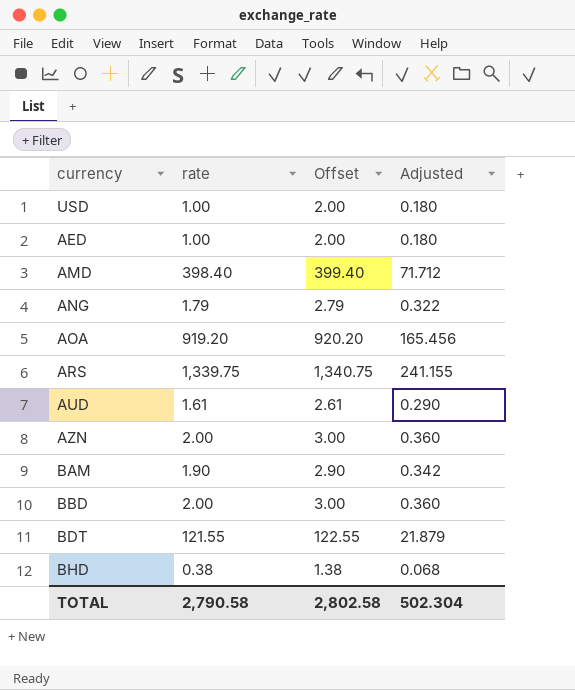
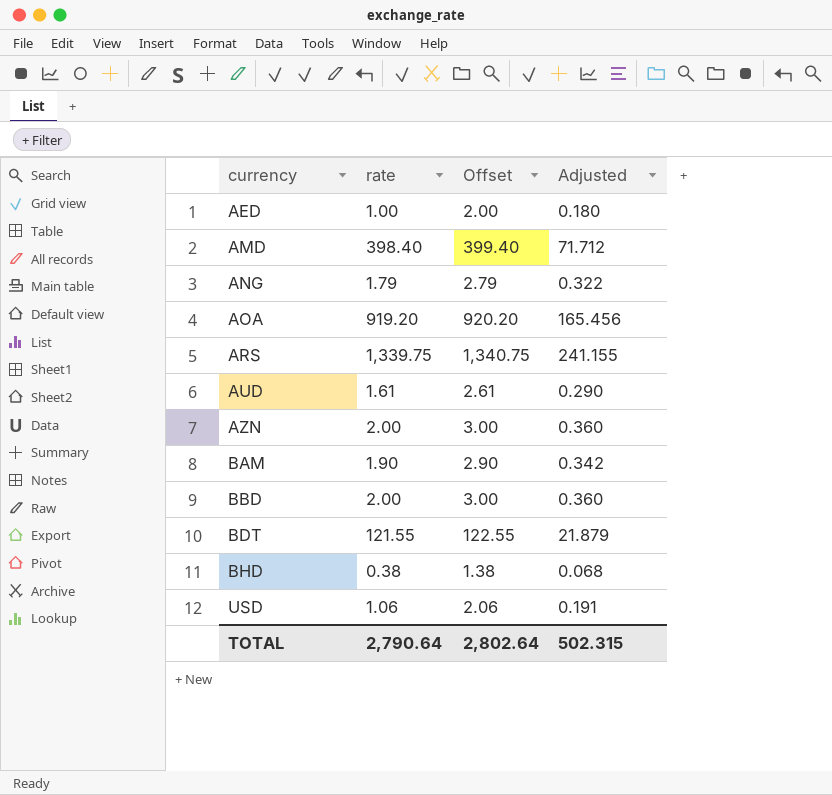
row order: none -> currency ascending
USD | rate: 1.00 -> 1.06
USD | Offset: 2.00 -> 2.06
USD | Adjusted: 0.180 -> 0.191
TOTAL | rate: 2,790.58 -> 2,790.64
TOTAL | Offset: 2,802.58 -> 2,802.64
TOTAL | Adjusted: 502.304 -> 502.315

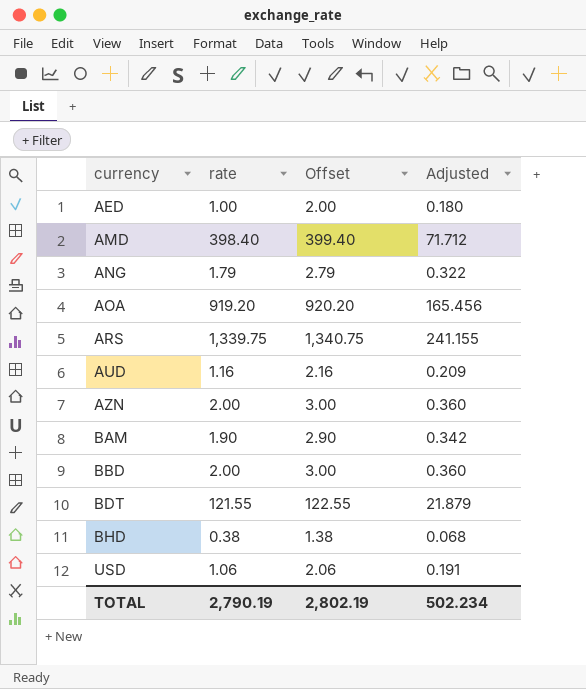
AUD | rate: 1.61 -> 1.16
AUD | Offset: 2.61 -> 2.16
AUD | Adjusted: 0.290 -> 0.209
TOTAL | rate: 2,790.64 -> 2,790.19
TOTAL | Offset: 2,802.64 -> 2,802.19
TOTAL | Adjusted: 502.315 -> 502.234

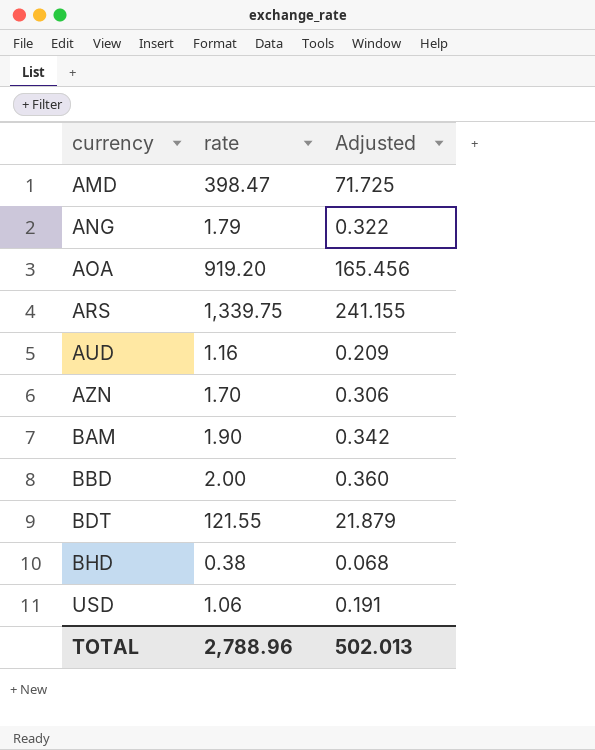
column Offset | formula: [rate] + 1 -> none
row AED: 1.00 | 2.00 | 0.180 -> none
AMD | rate: 398.40 -> 398.47
AMD | Adjusted: 71.712 -> 71.725
AZN | rate: 2.00 -> 1.70
AZN | Adjusted: 0.360 -> 0.306
TOTAL | rate: 2,790.19 -> 2,788.96
TOTAL | Adjusted: 502.234 -> 502.013

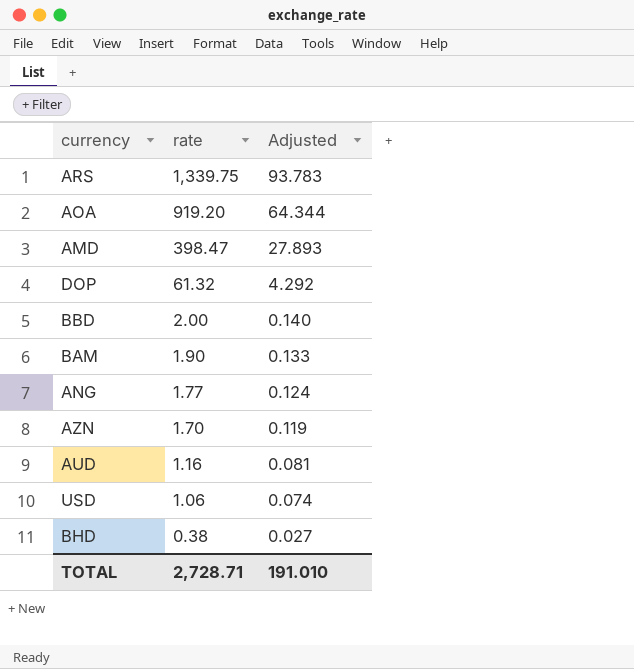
row order: currency ascending -> rate descending
column Adjusted | formula: [rate] * 0.18 -> [rate] * 0.07
row BDT: 121.55 | 21.879 -> none
row DOP: none -> 61.32 | 4.292
ANG | rate: 1.79 -> 1.77
TOTAL | rate: 2,788.96 -> 2,728.71
TOTAL | Adjusted: 502.013 -> 191.010

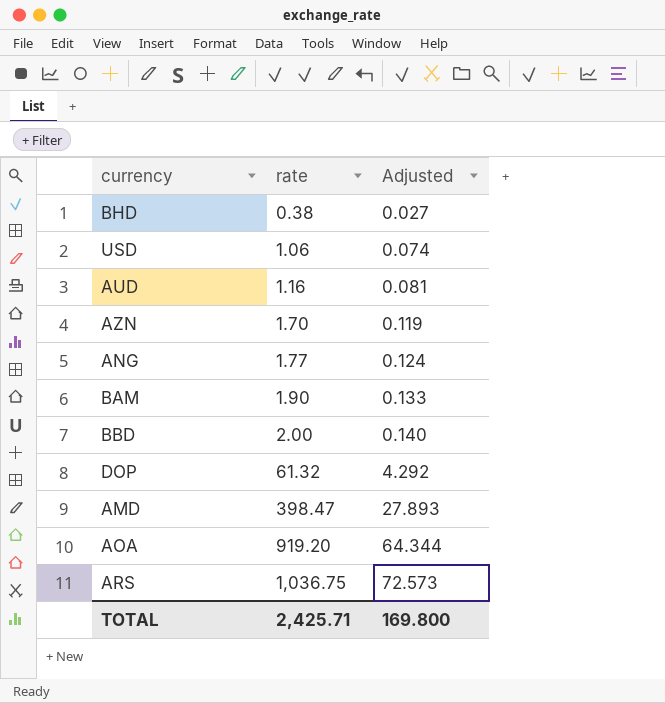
row order: rate descending -> rate ascending
ARS | rate: 1,339.75 -> 1,036.75
ARS | Adjusted: 93.783 -> 72.573
TOTAL | rate: 2,728.71 -> 2,425.71
TOTAL | Adjusted: 191.010 -> 169.800

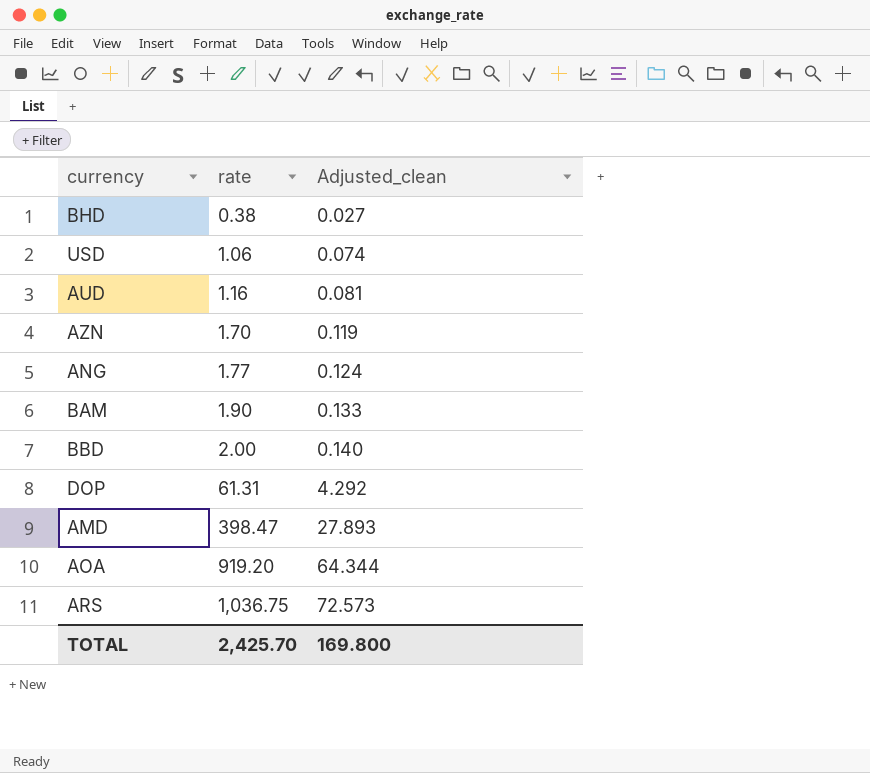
column name: Adjusted -> Adjusted_clean
DOP | rate: 61.32 -> 61.31
TOTAL | rate: 2,425.71 -> 2,425.70

